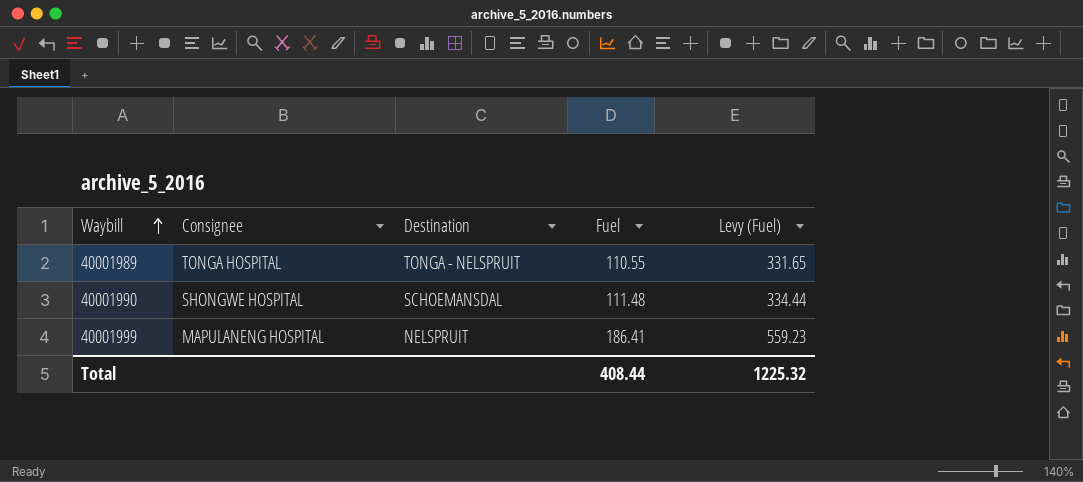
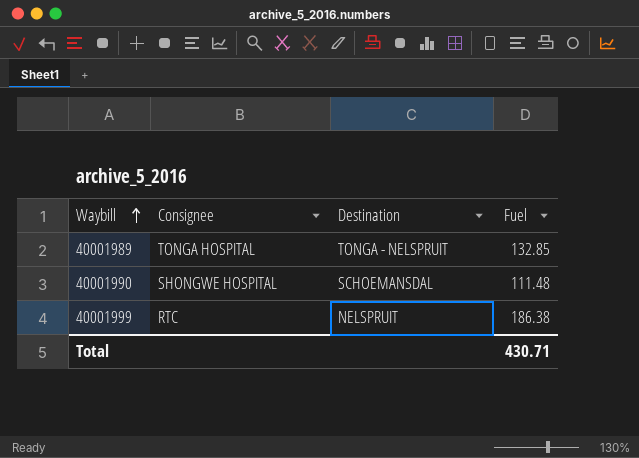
column Levy (Fuel) | formula: [Fuel] * 3 -> none
40001989 | Fuel: 110.55 -> 132.85
40001999 | Consignee: MAPULANENG HOSPITAL -> RTC
40001999 | Fuel: 186.41 -> 186.38
Total | Fuel: 408.44 -> 430.71

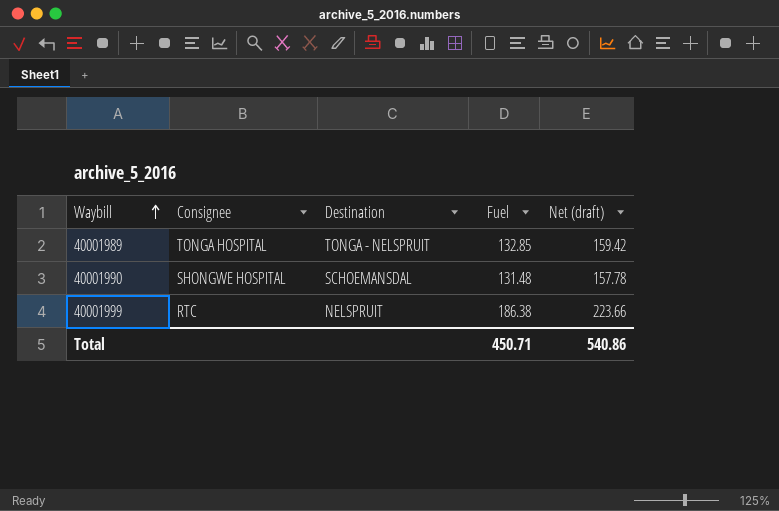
column Net (draft) | formula: none -> [Fuel] * 1.2
40001990 | Fuel: 111.48 -> 131.48
Total | Fuel: 430.71 -> 450.71

